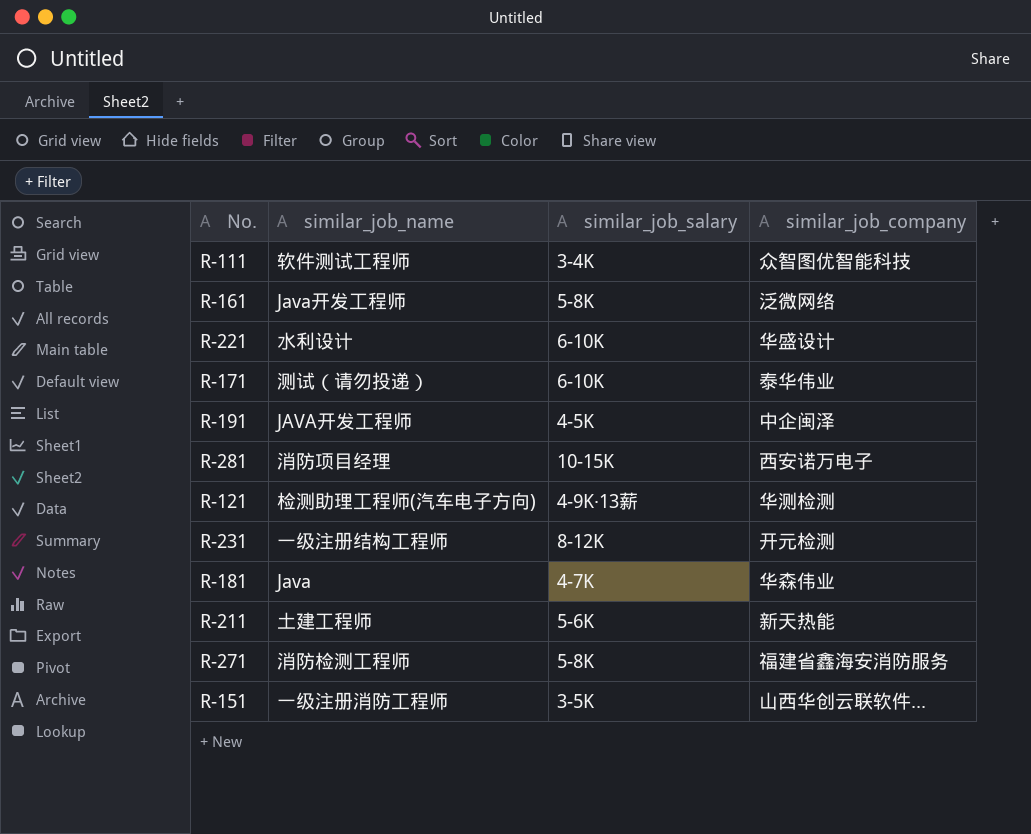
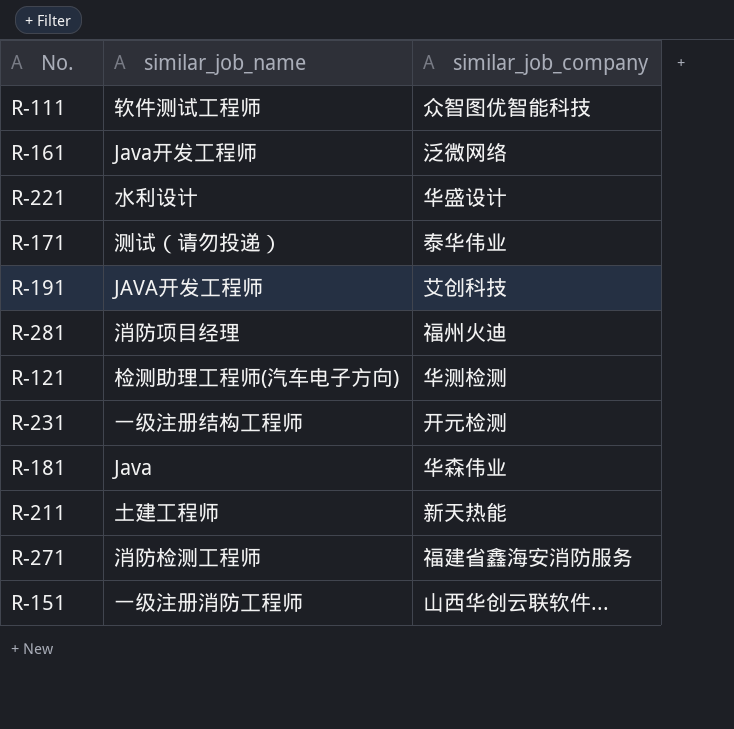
column similar_job_salary | position: 3 -> none
R-191 | similar_job_company: 中企闽泽 -> 艾创科技
R-281 | similar_job_company: 西安诺万电子 -> 福州火迪

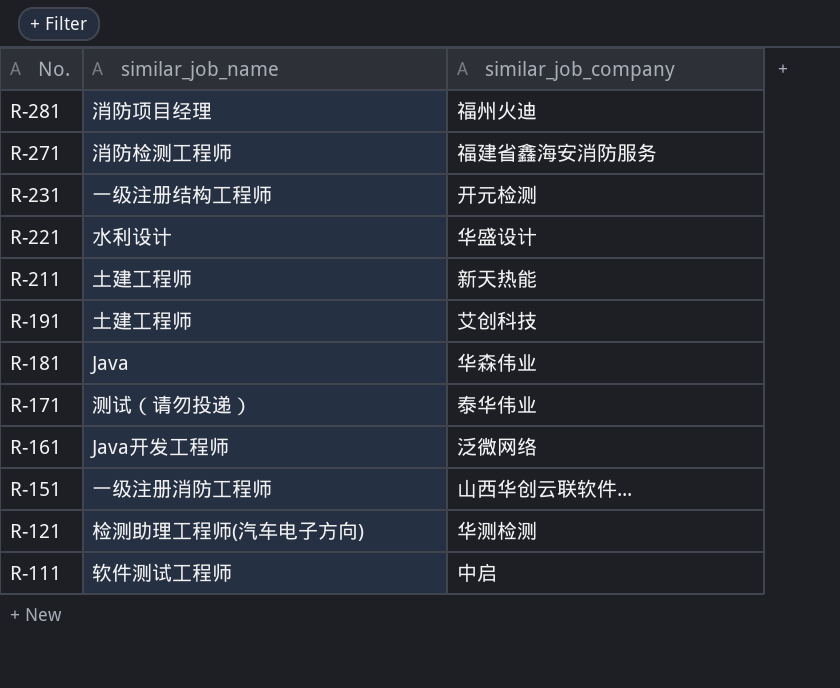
row order: none -> No. descending
R-191 | similar_job_name: JAVA开发工程师 -> 土建工程师
R-111 | similar_job_company: 众智图优智能科技 -> 中启

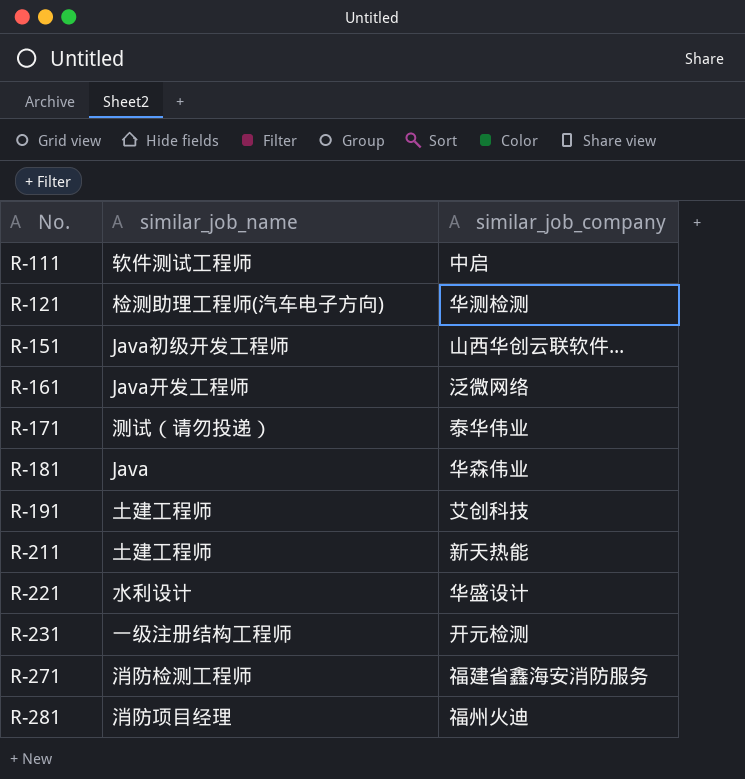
row order: No. descending -> No. ascending
R-151 | similar_job_name: 一级注册消防工程师 -> Java初级开发工程师

